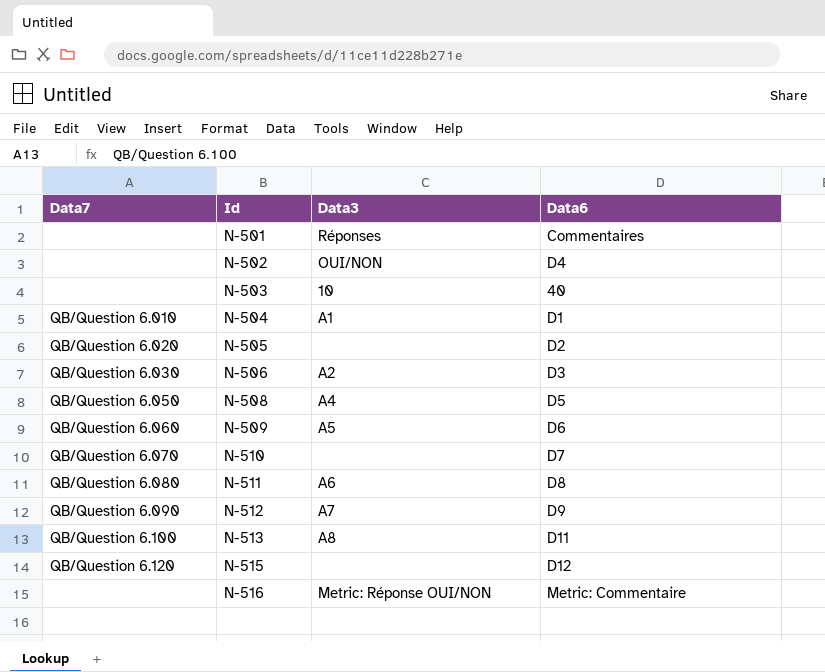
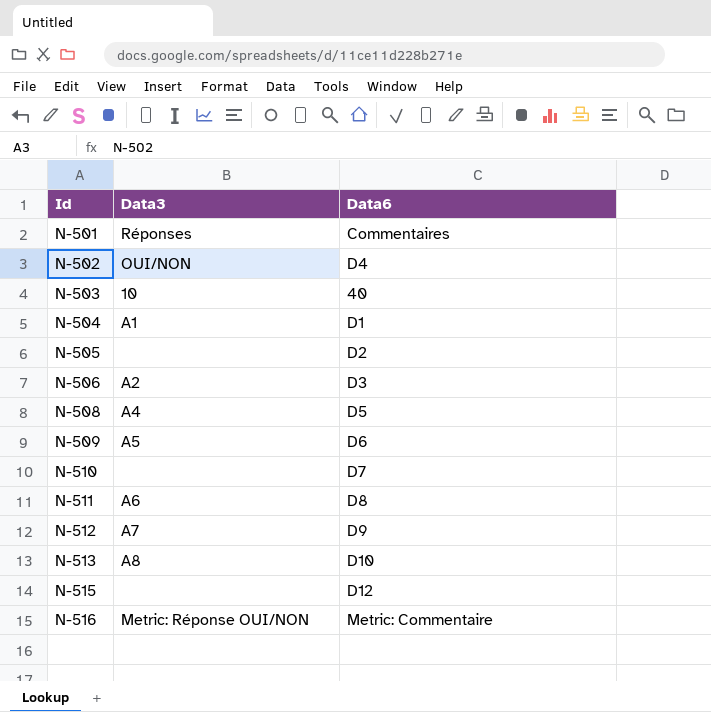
column Data7 | position: 1 -> none
N-513 | Data6: D11 -> D10

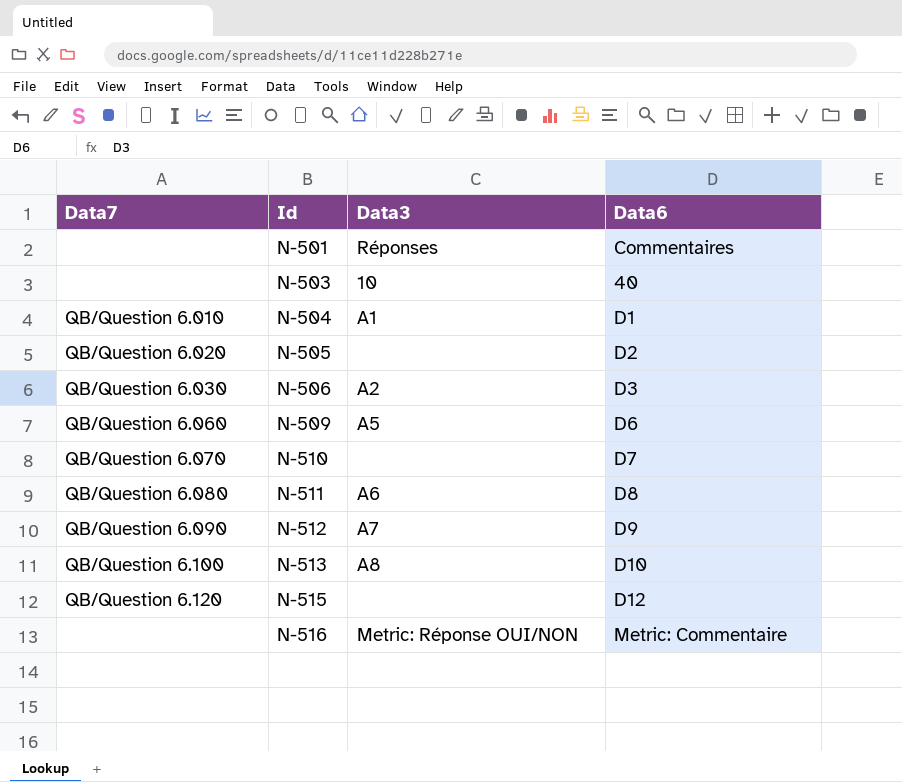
column Data7 | position: none -> 1
row N-502: OUI/NON | D4 -> none
row N-508: A4 | D5 -> none

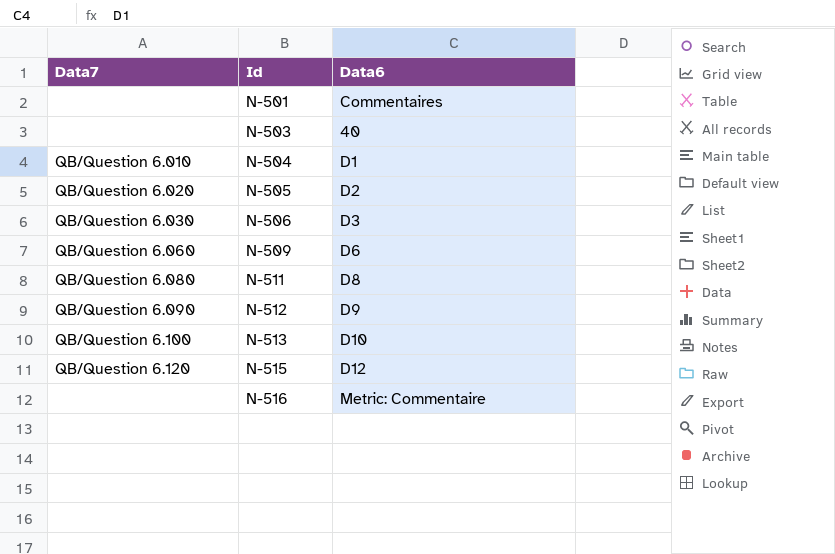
column Data3 | position: 3 -> none
row N-510: QB/Question 6.070 | none | D7 -> none

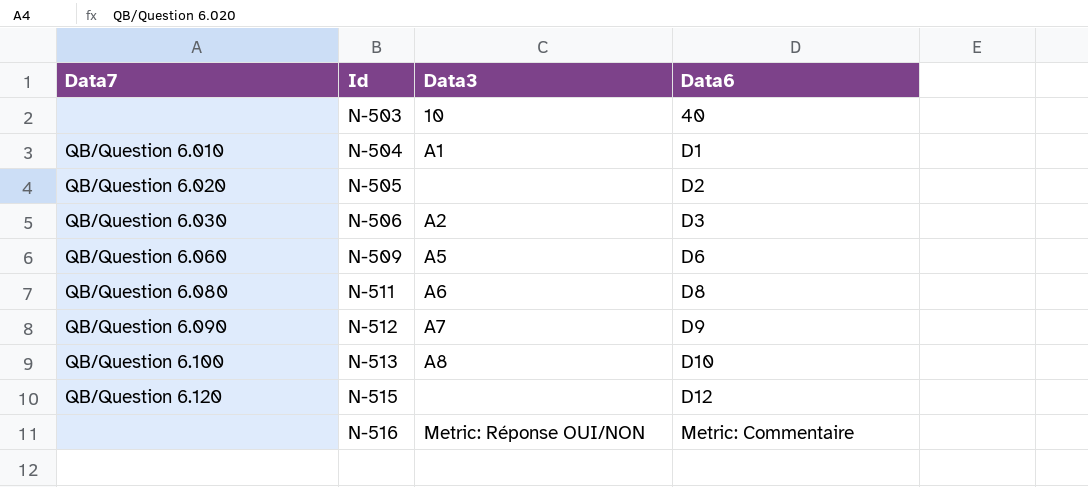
column Data3 | position: none -> 3
row N-501: none | Commentaires -> none

